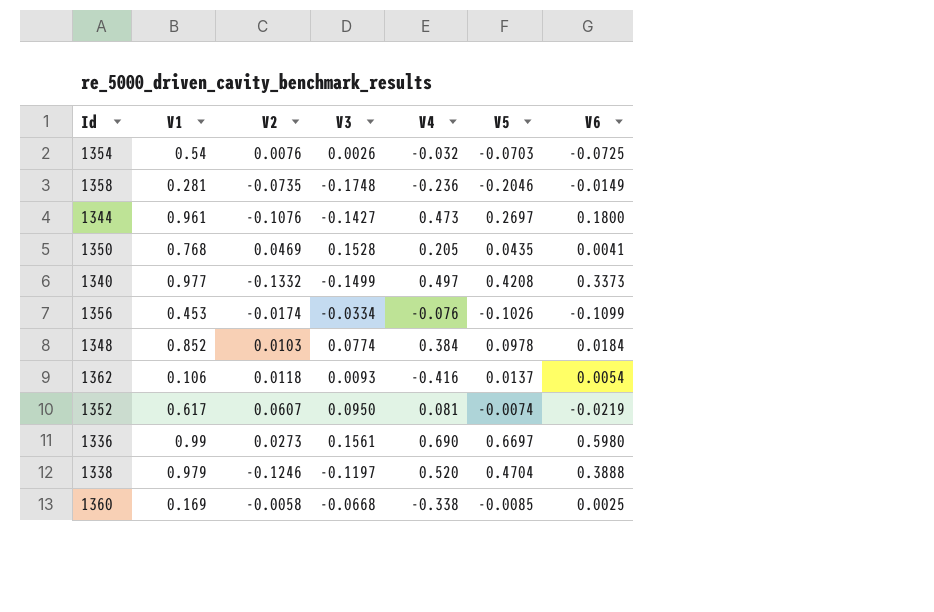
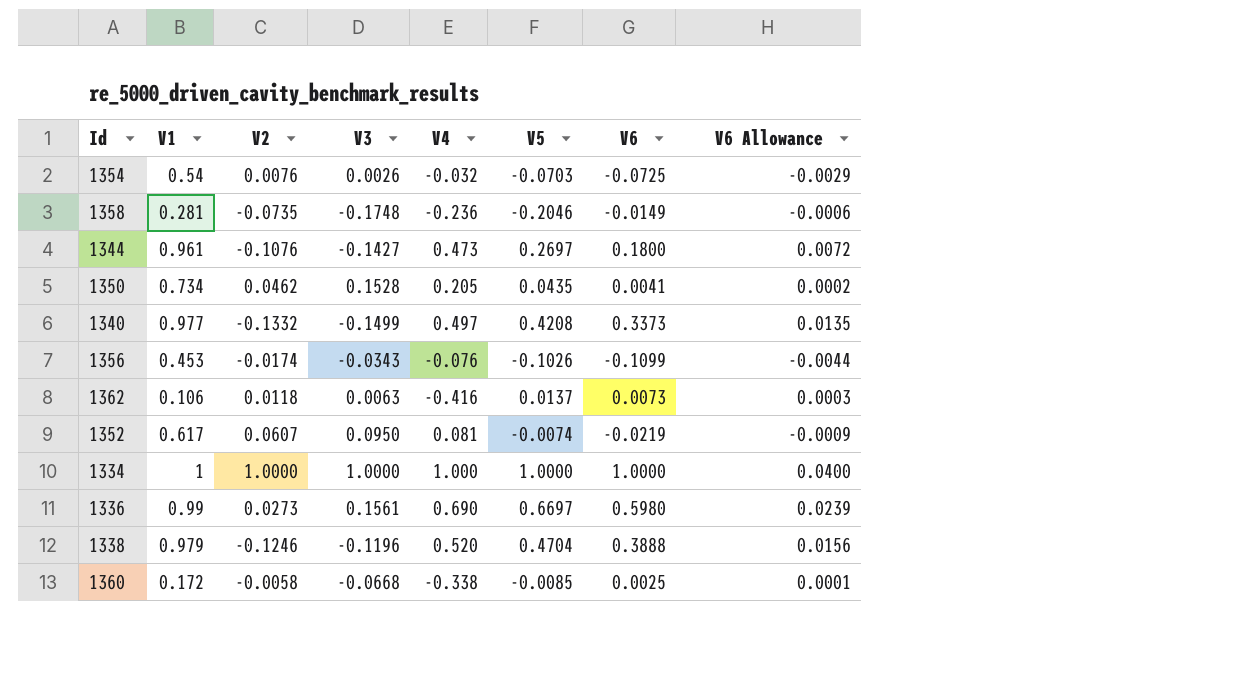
column V6 Allowance | formula: none -> [V6] * 0.04
row 1348: 0.852 | 0.0103 | 0.0774 | 0.384 | 0.0978 | 0.0184 -> none
1350 | V1: 0.768 -> 0.734
1350 | V2: 0.0469 -> 0.0462
1356 | V3: -0.0334 -> -0.0343
1362 | V3: 0.0093 -> 0.0063
1362 | V6: 0.0054 -> 0.0073
row 1334: none -> 1 | 1.0000 | 1.0000 | 1.000 | 1.0000 | 1.0000 | 0.0400
1338 | V3: -0.1197 -> -0.1196
1360 | V1: 0.169 -> 0.172

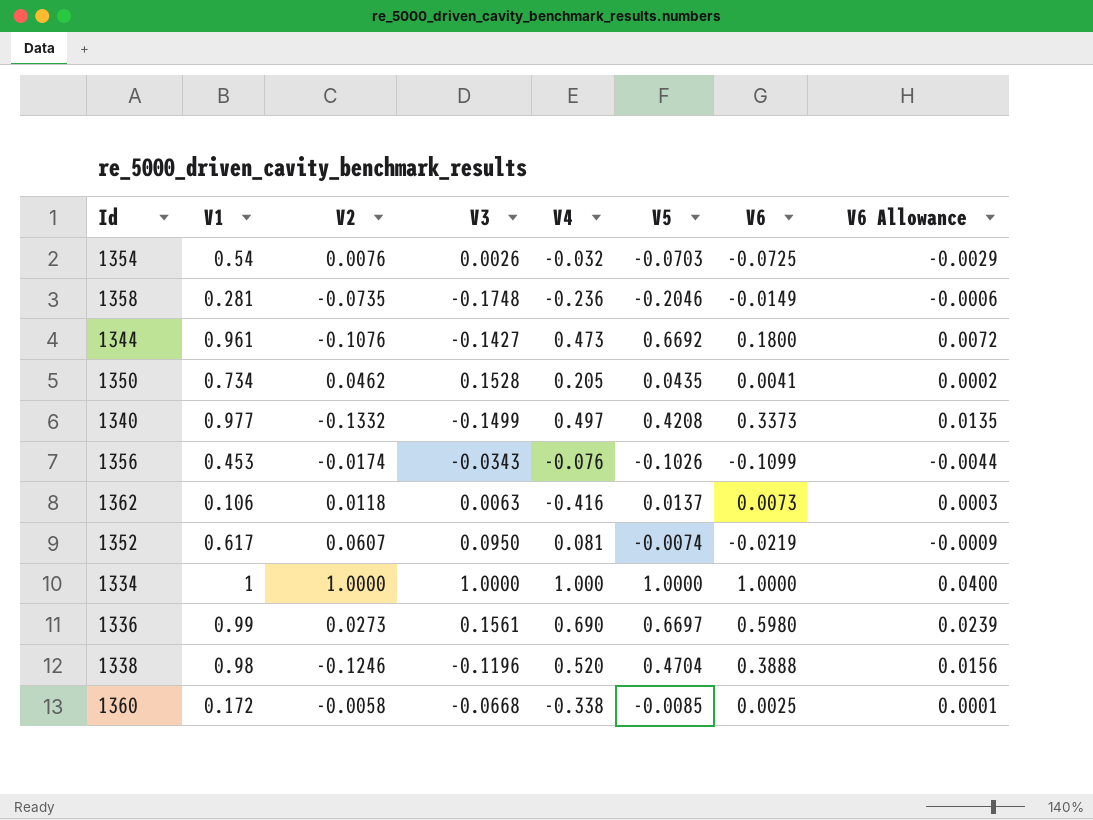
1344 | V5: 0.2697 -> 0.6692
1338 | V1: 0.979 -> 0.98

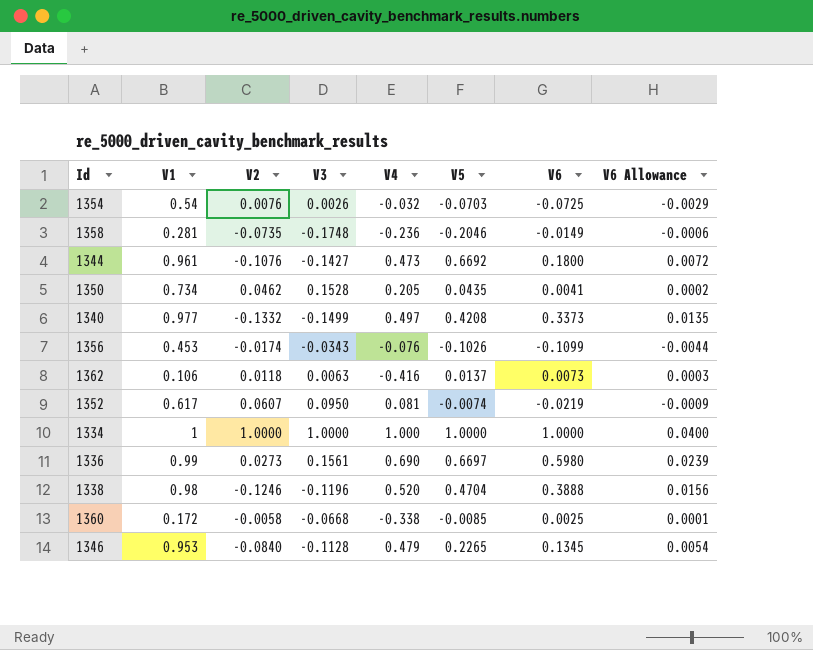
row 1346: none -> 0.953 | -0.0840 | -0.1128 | 0.479 | 0.2265 | 0.1345 | 0.0054

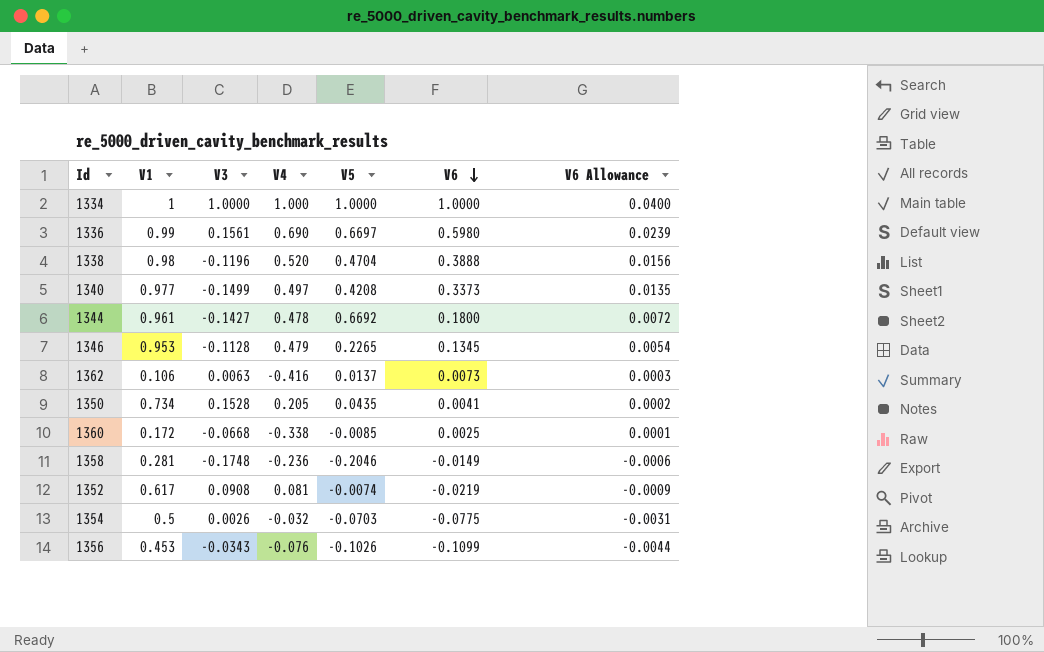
row order: none -> V6 descending
column V2 | position: 3 -> none
1344 | V4: 0.473 -> 0.478
1352 | V3: 0.0950 -> 0.0908
1354 | V1: 0.54 -> 0.5
1354 | V6: -0.0725 -> -0.0775
1354 | V6 Allowance: -0.0029 -> -0.0031

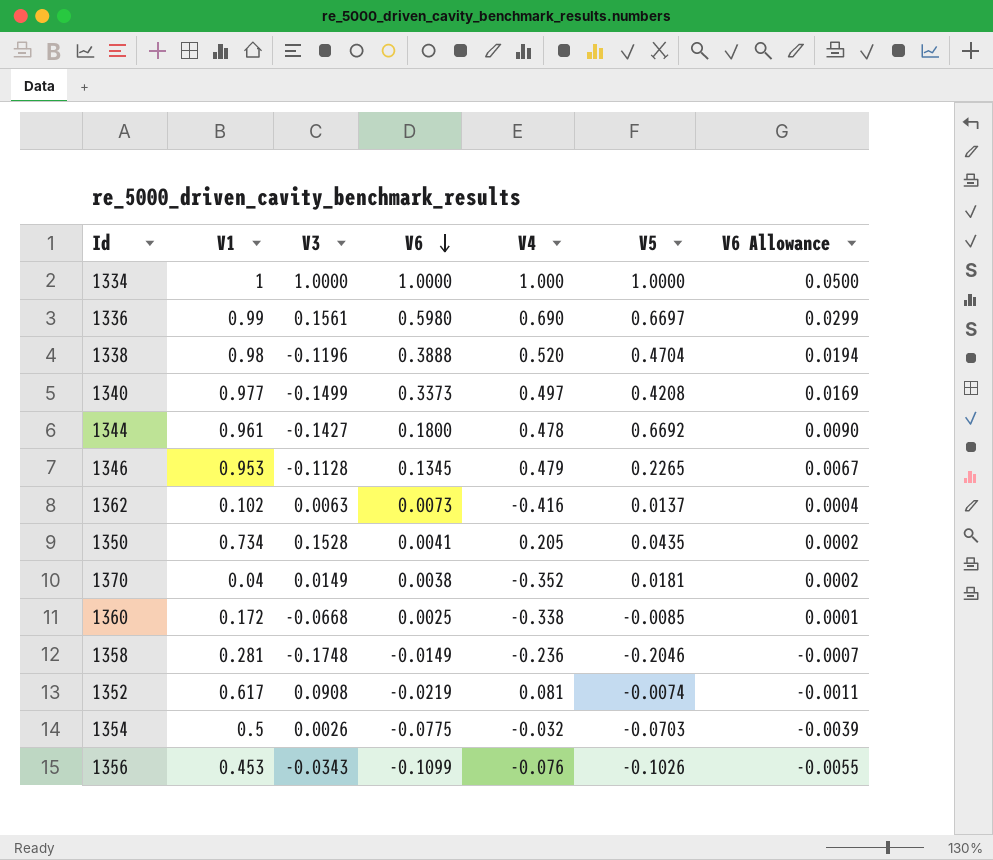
column V6 | position: 6 -> 4
column V6 Allowance | formula: [V6] * 0.04 -> [V6] * 0.05
1362 | V1: 0.106 -> 0.102
row 1370: none -> 0.04 | 0.0149 | 0.0038 | -0.352 | 0.0181 | 0.0002

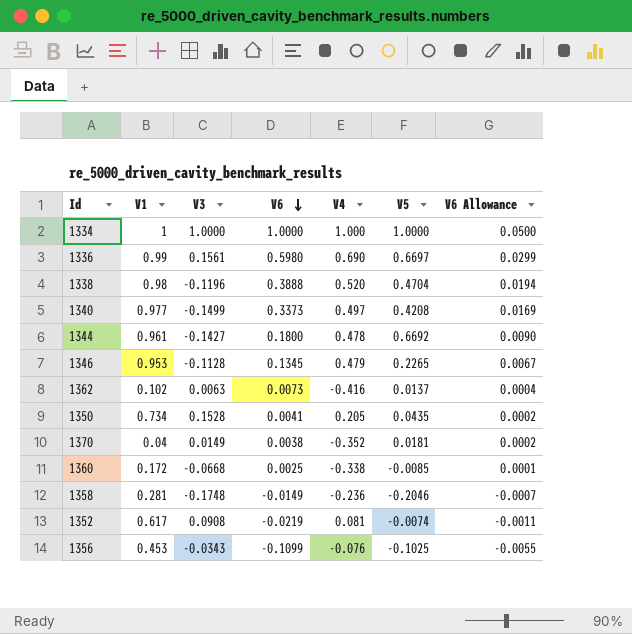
row 1354: 0.5 | 0.0026 | -0.0775 | -0.032 | -0.0703 | -0.0039 -> none
1356 | V5: -0.1026 -> -0.1025

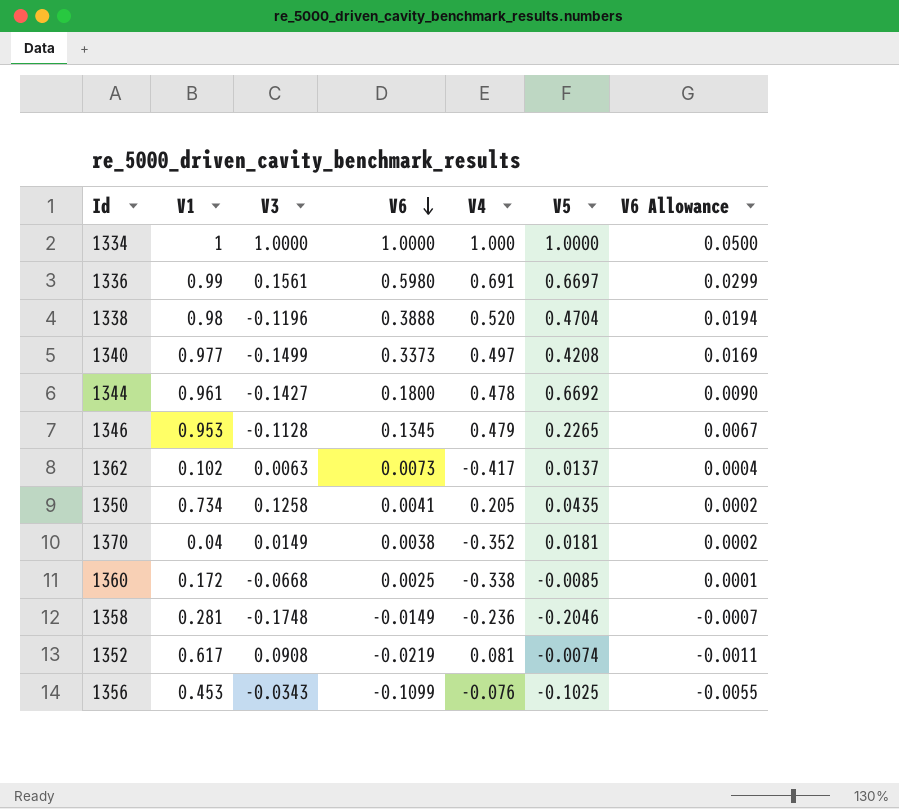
1336 | V4: 0.690 -> 0.691
1362 | V4: -0.416 -> -0.417
1350 | V3: 0.1528 -> 0.1258

